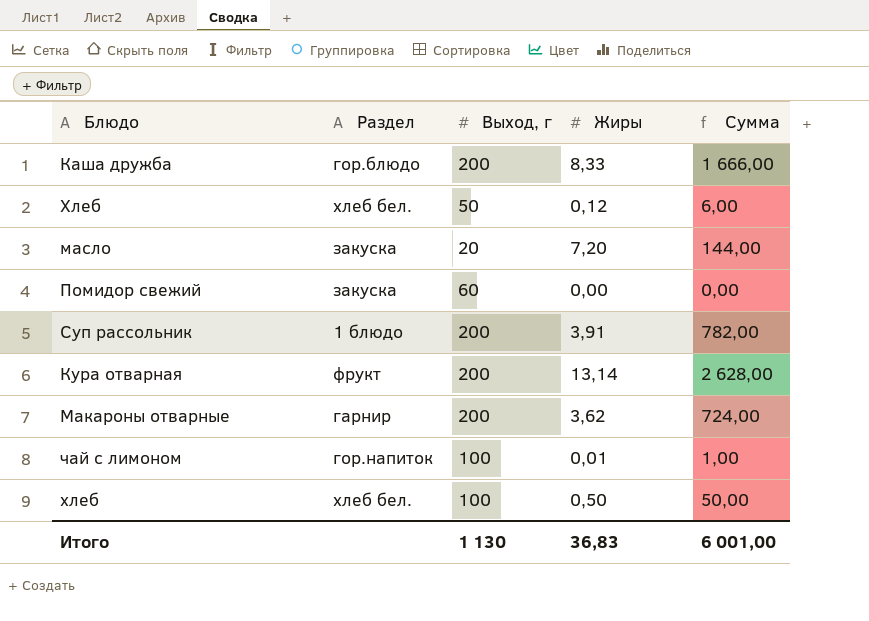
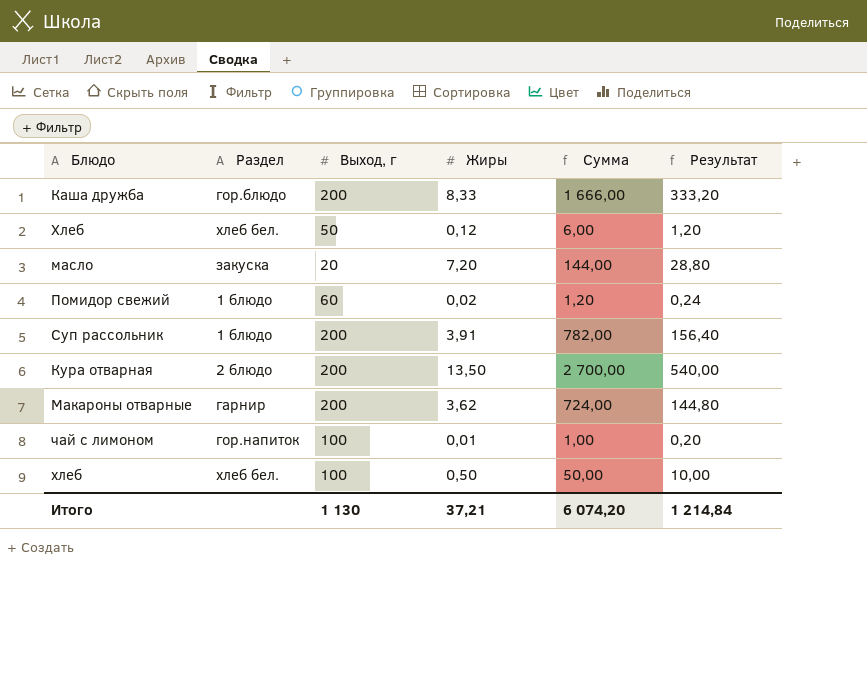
column Результат | formula: none -> [Сумма] * 0,2
Помидор свежий | Раздел: закуска -> 1 блюдо
Помидор свежий | Жиры: 0,00 -> 0,02
Помидор свежий | Сумма: 0,00 -> 1,20
Кура отварная | Раздел: фрукт -> 2 блюдо
Кура отварная | Жиры: 13,14 -> 13,50
Кура отварная | Сумма: 2 628,00 -> 2 700,00
Итого | Жиры: 36,83 -> 37,21
Итого | Сумма: 6 001,00 -> 6 074,20

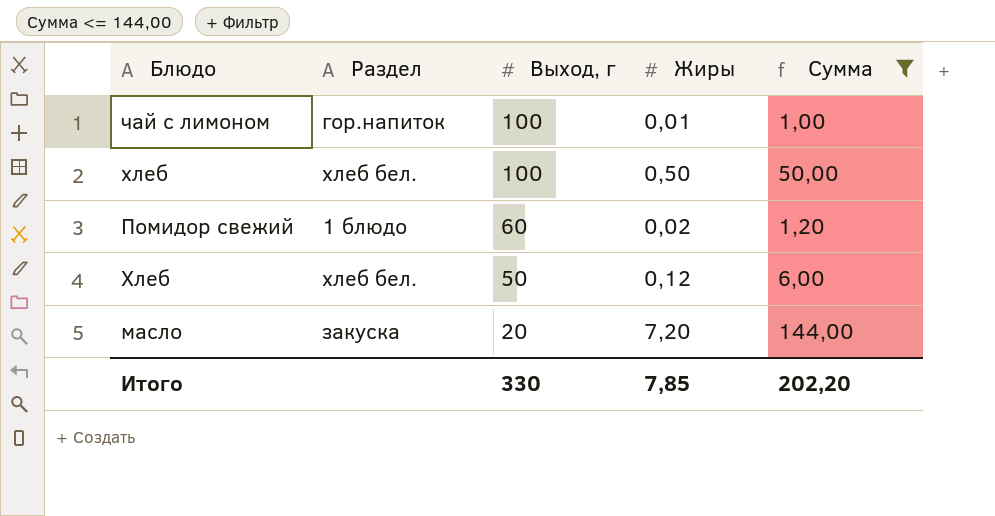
filter: none -> Сумма <= 144,00
row order: none -> Выход, г descending
column Результат | formula: [Сумма] * 0,2 -> none
Итого | Выход, г: 1 130 -> 330
Итого | Жиры: 37,21 -> 7,85
Итого | Сумма: 6 074,20 -> 202,20

